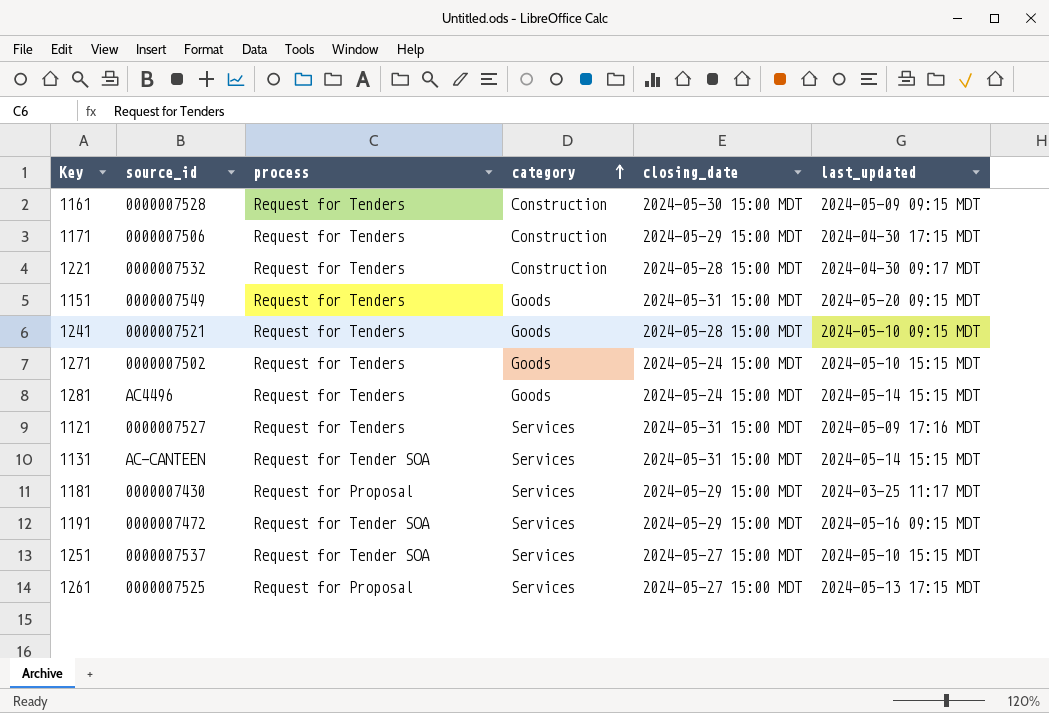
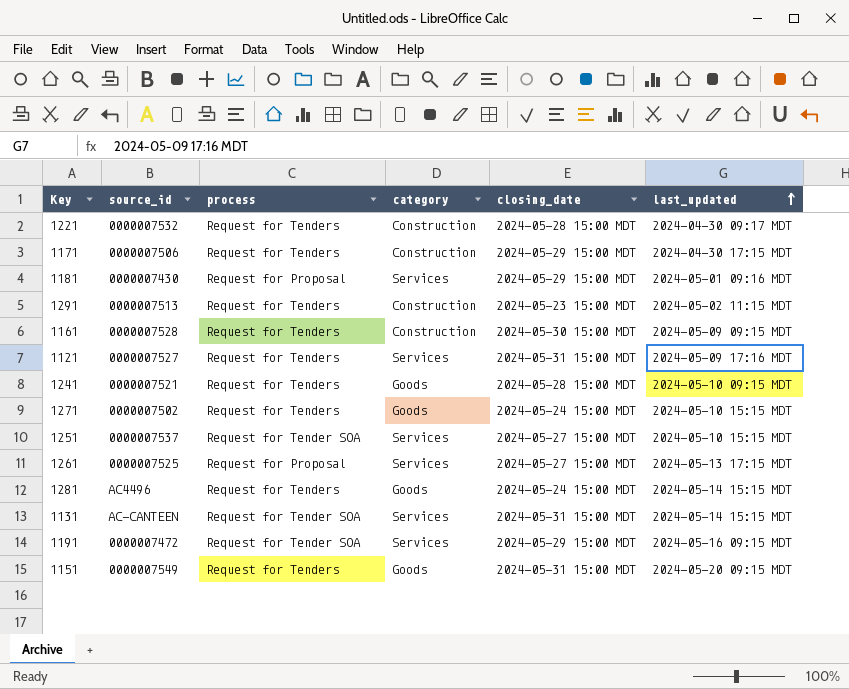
row order: category ascending -> last_updated ascending
1181 | last_updated: 2024-03-25 11:17 MDT -> 2024-05-01 09:16 MDT
row 1291: none -> 0000007513 | Request for Tenders | Construction | 2024-05-23 15:00 MDT | 2024-05-02 11:15 MDT

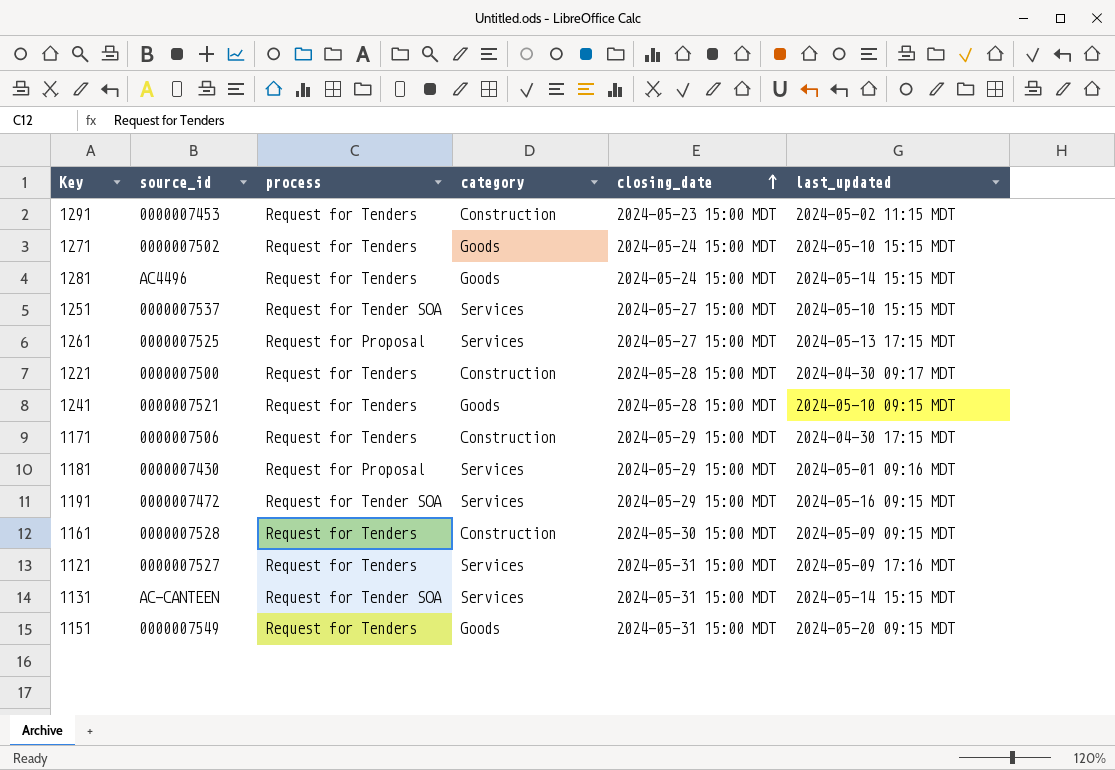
row order: last_updated ascending -> closing_date ascending
1291 | source_id: 0000007513 -> 0000007453
1221 | source_id: 0000007532 -> 0000007500

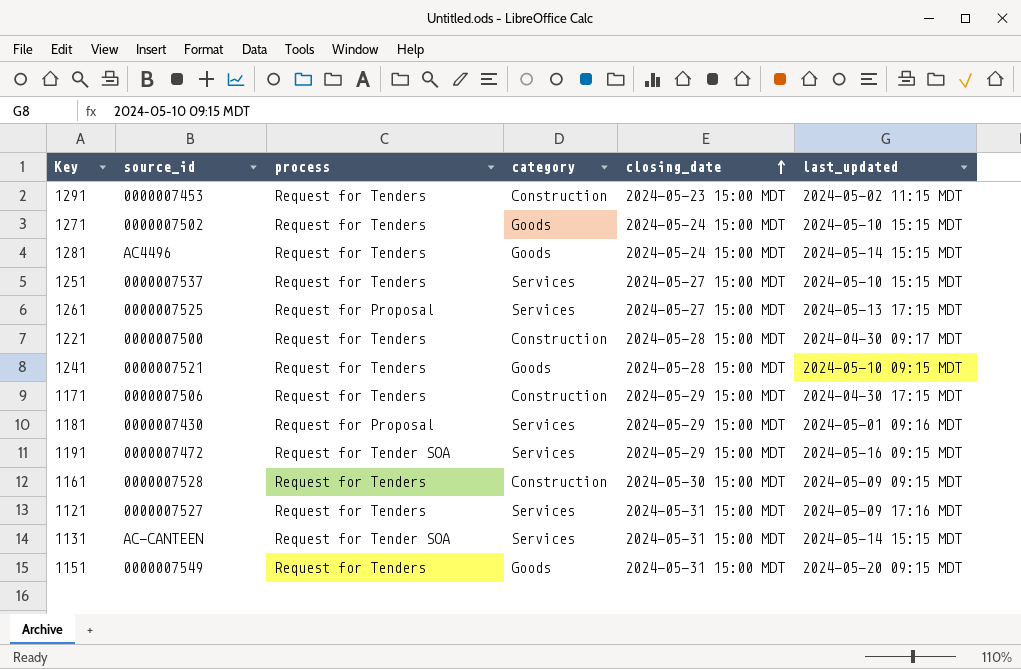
1251 | process: Request for Tender SOA -> Request for Tenders

